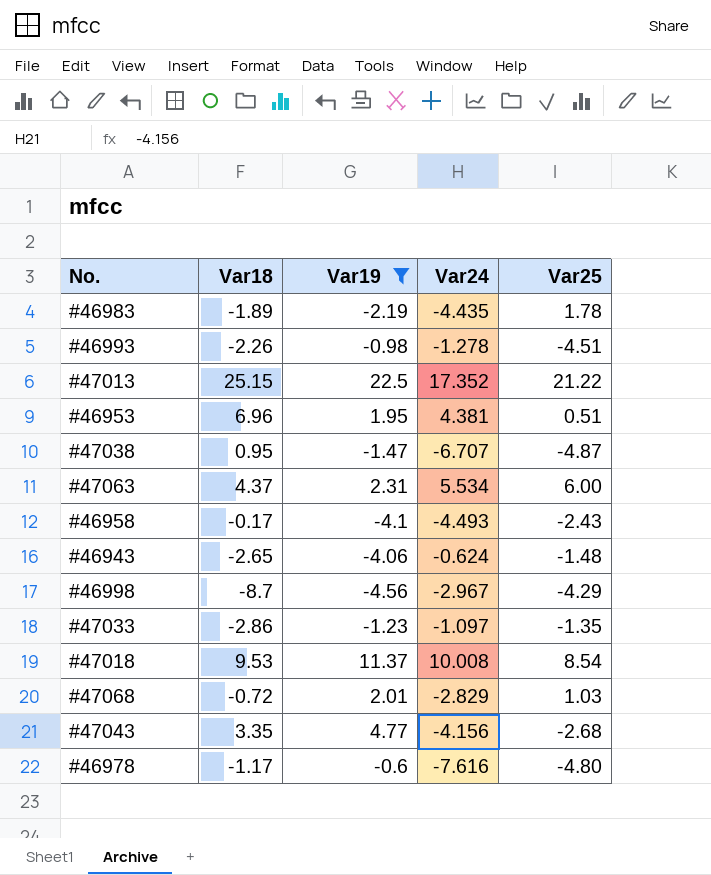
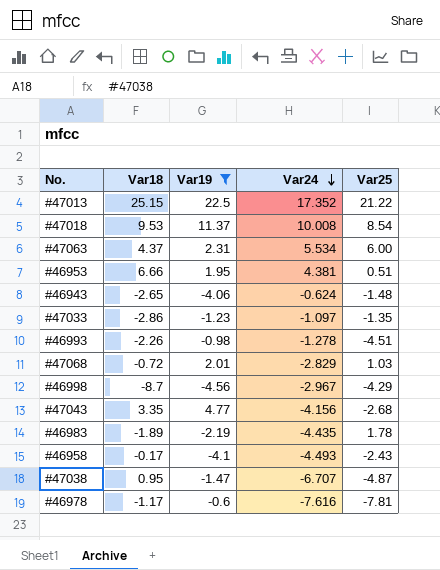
row order: none -> Var24 descending
#46953 | Var18: 6.96 -> 6.66
#46978 | Var25: -4.80 -> -7.81

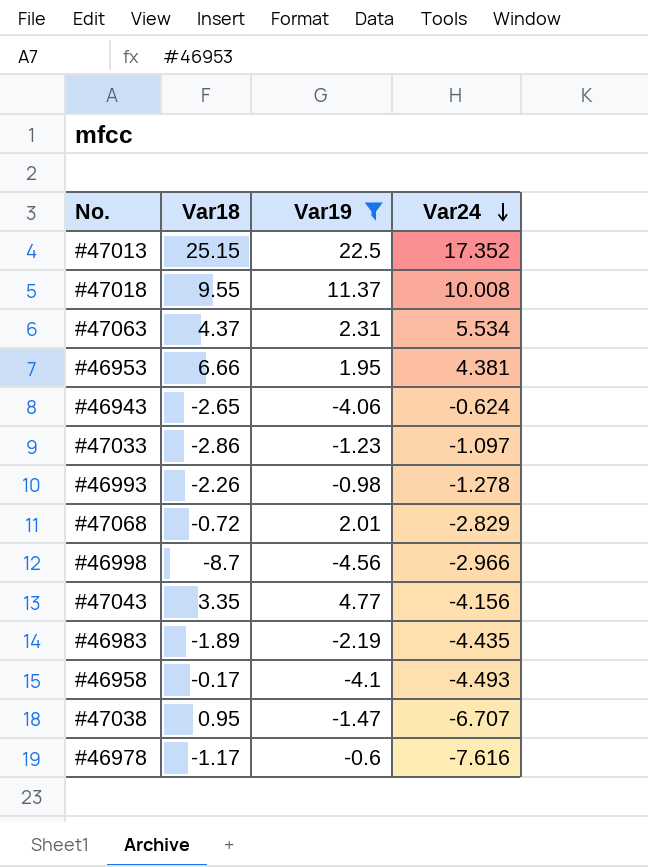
column Var25 | position: 5 -> none
#47018 | Var18: 9.53 -> 9.55
#46998 | Var24: -2.967 -> -2.966

